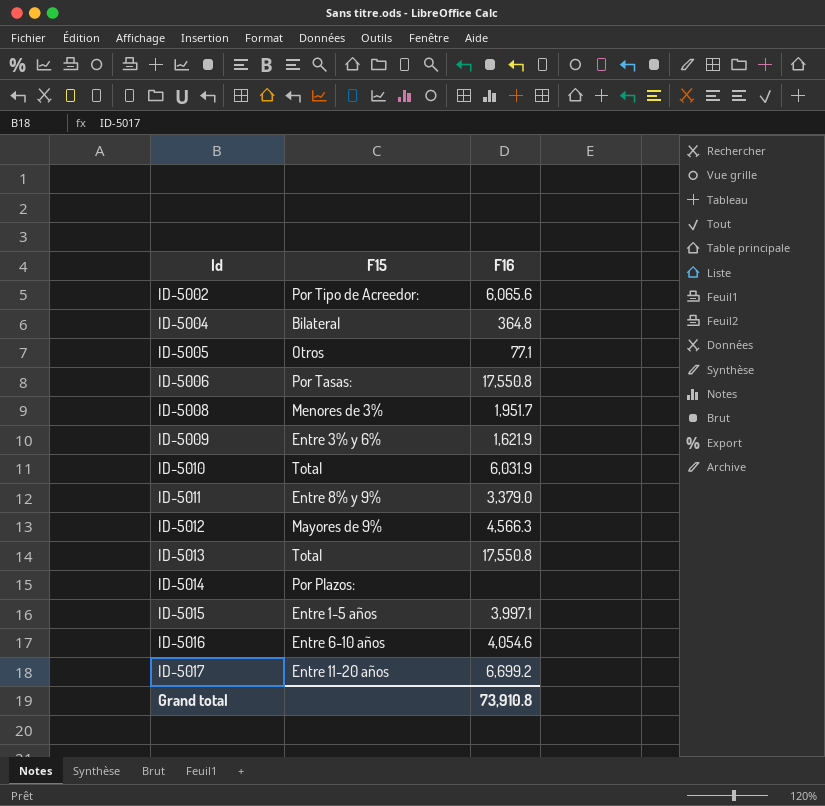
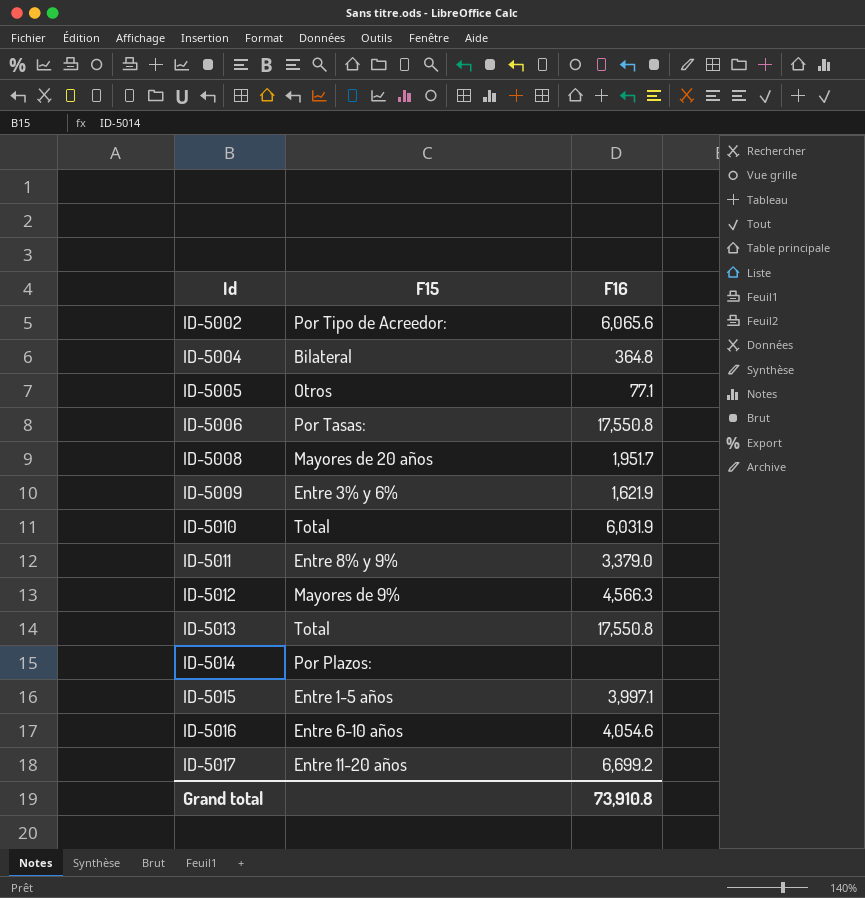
ID-5008 | F15: Menores de 3% -> Mayores de 20 años

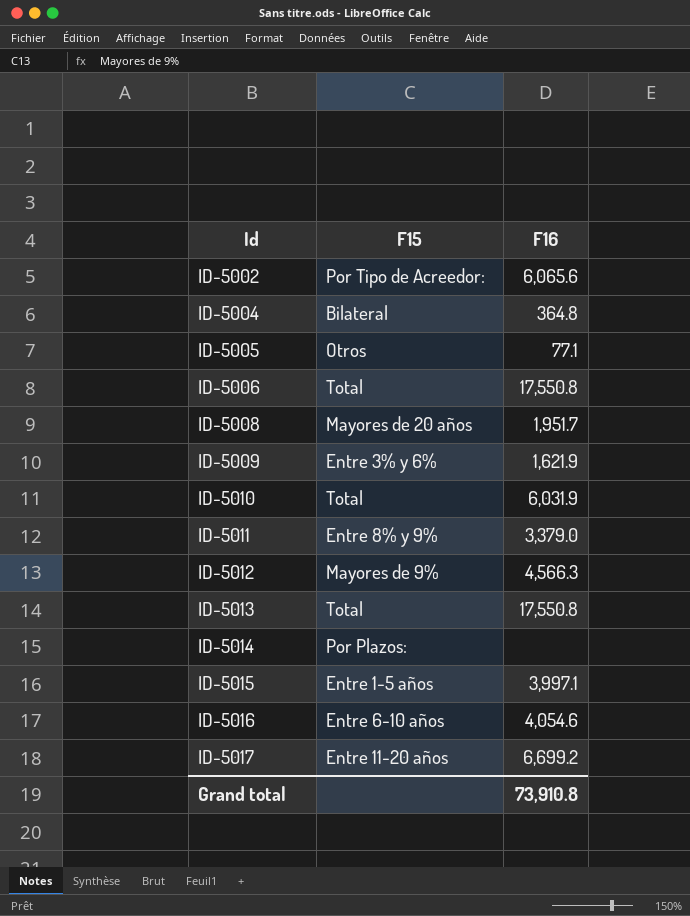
ID-5006 | F15: Por Tasas: -> Total

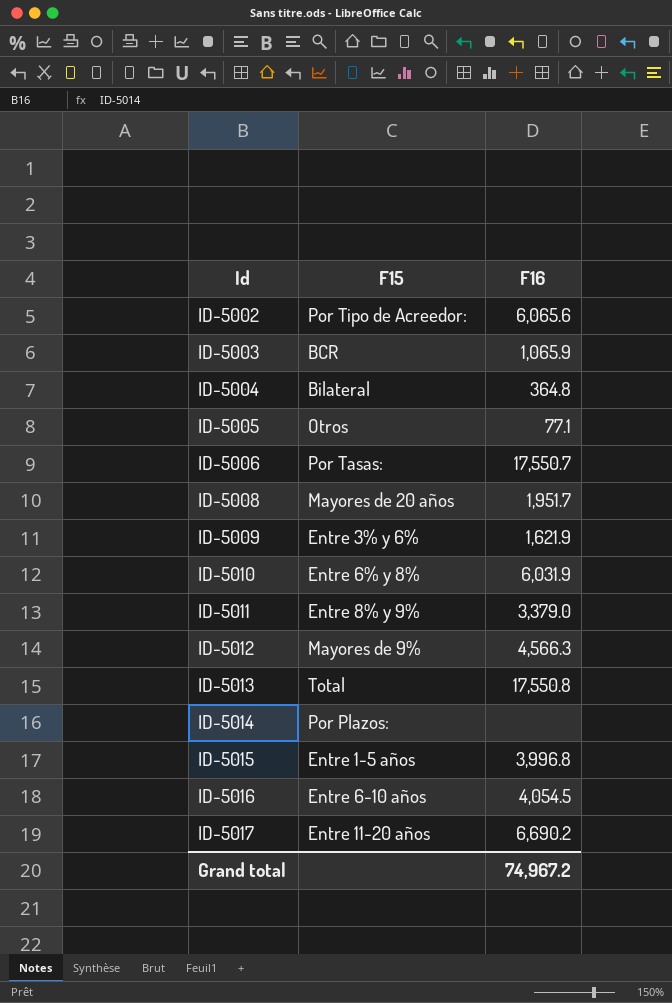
row ID-5003: none -> BCR | 1,065.9
ID-5006 | F15: Total -> Por Tasas:
ID-5006 | F16: 17,550.8 -> 17,550.7
ID-5010 | F15: Total -> Entre 6% y 8%
ID-5015 | F16: 3,997.1 -> 3,996.8
ID-5016 | F16: 4,054.6 -> 4,054.5
ID-5017 | F16: 6,699.2 -> 6,690.2
Grand total | F16: 73,910.8 -> 74,967.2

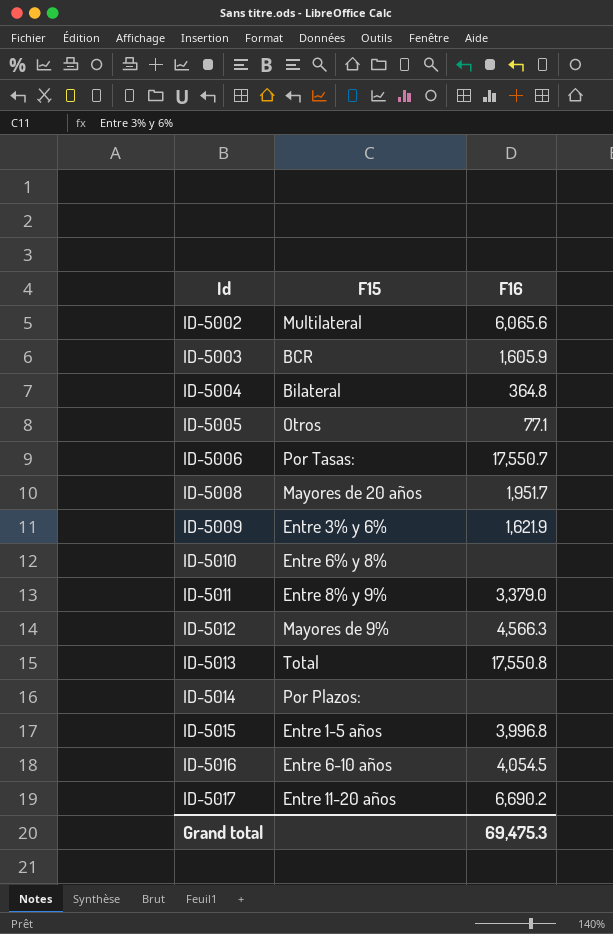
ID-5002 | F15: Por Tipo de Acreedor: -> Multilateral
ID-5003 | F16: 1,065.9 -> 1,605.9
ID-5010 | F16: 6,031.9 -> none
Grand total | F16: 74,967.2 -> 69,475.3

